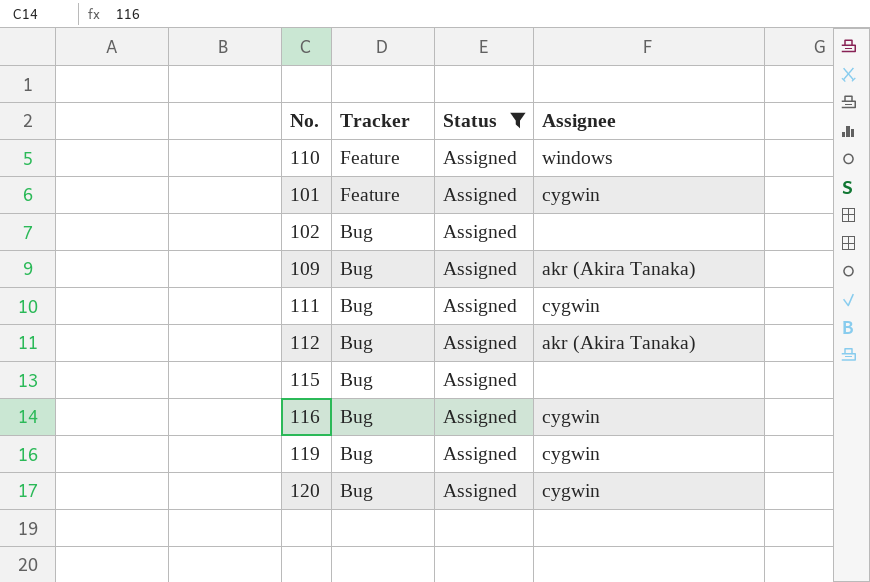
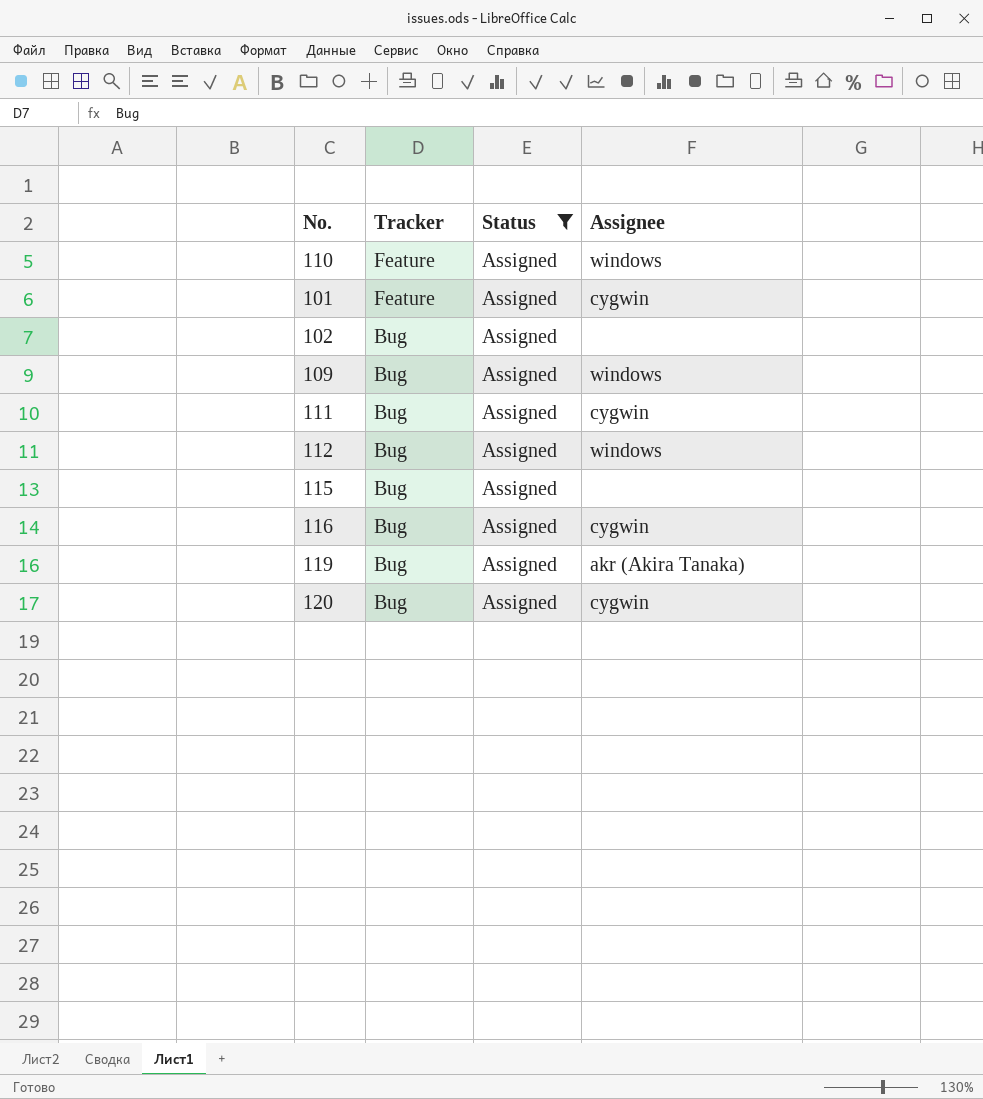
109 | Assignee: akr (Akira Tanaka) -> windows
112 | Assignee: akr (Akira Tanaka) -> windows
119 | Assignee: cygwin -> akr (Akira Tanaka)

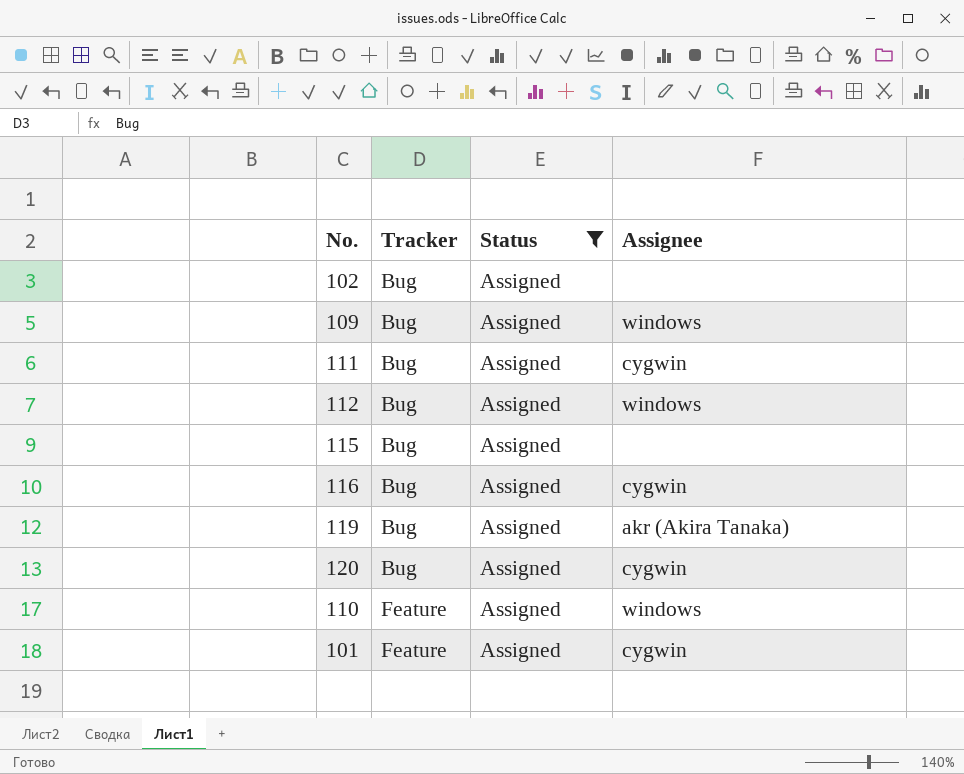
row order: Tracker descending -> Tracker ascending

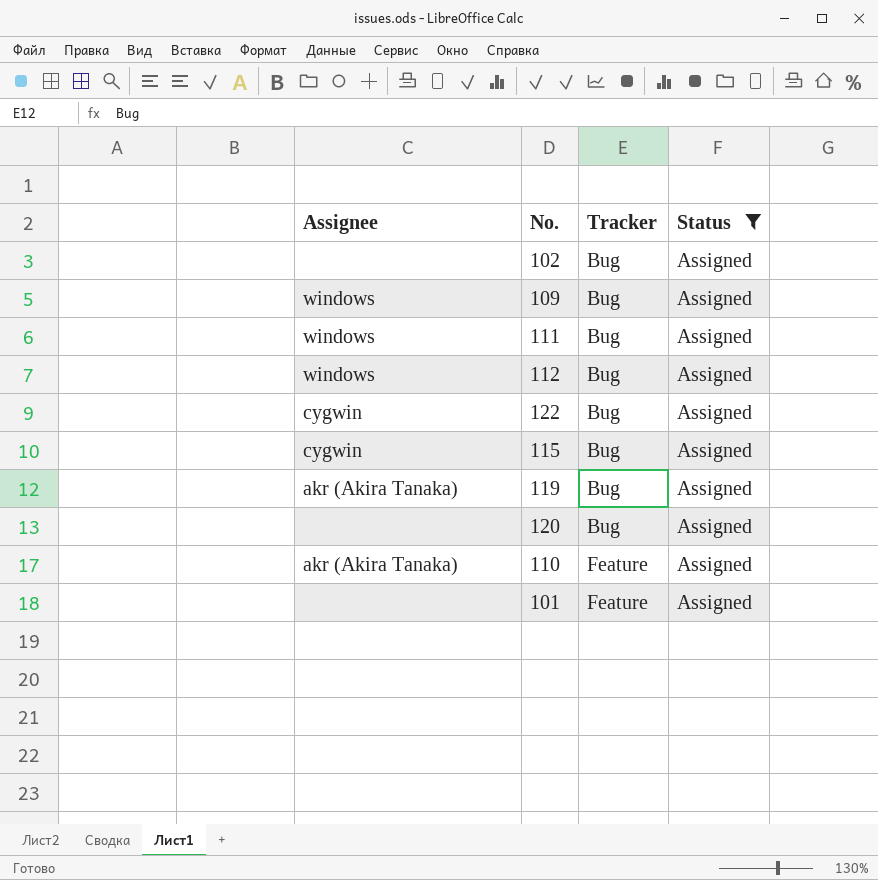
column Assignee | position: 4 -> 1
row 116: Bug | Assigned | cygwin -> none
111 | Assignee: cygwin -> windows
row 122: none -> cygwin | Bug | Assigned
115 | Assignee: none -> cygwin
120 | Assignee: cygwin -> none
110 | Assignee: windows -> akr (Akira Tanaka)
101 | Assignee: cygwin -> none

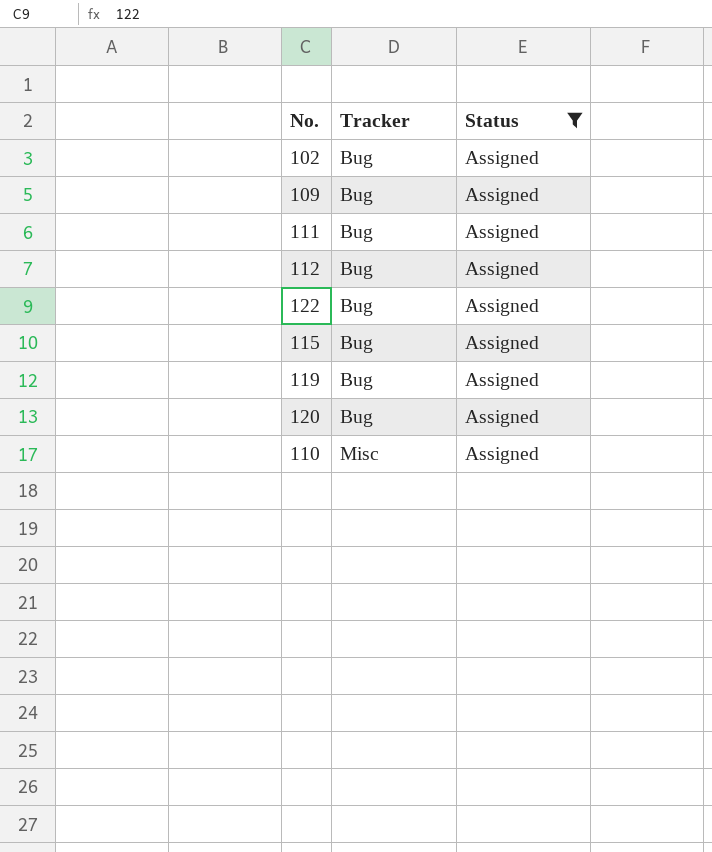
column Assignee | position: 1 -> none
row 101: none | Feature | Assigned -> none
110 | Tracker: Feature -> Misc

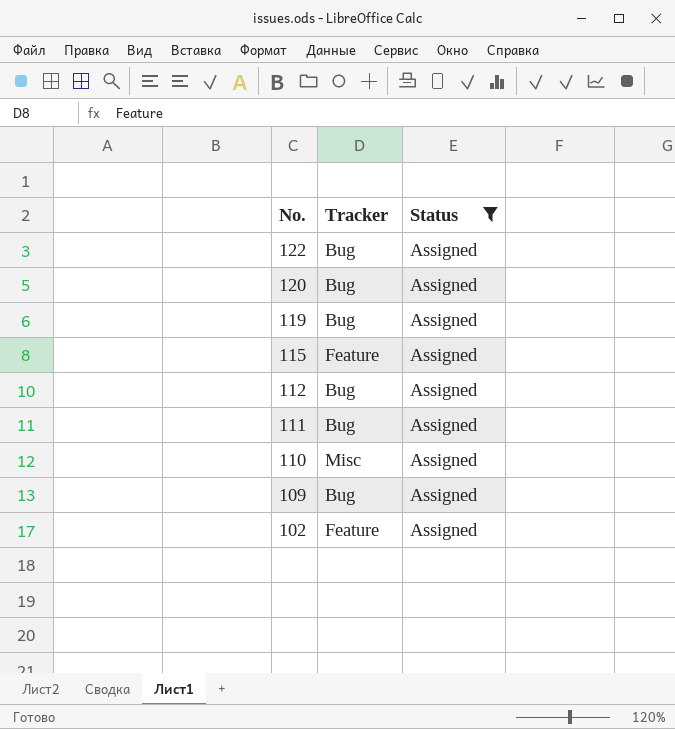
row order: Tracker ascending -> No. descending
115 | Tracker: Bug -> Feature
102 | Tracker: Bug -> Feature

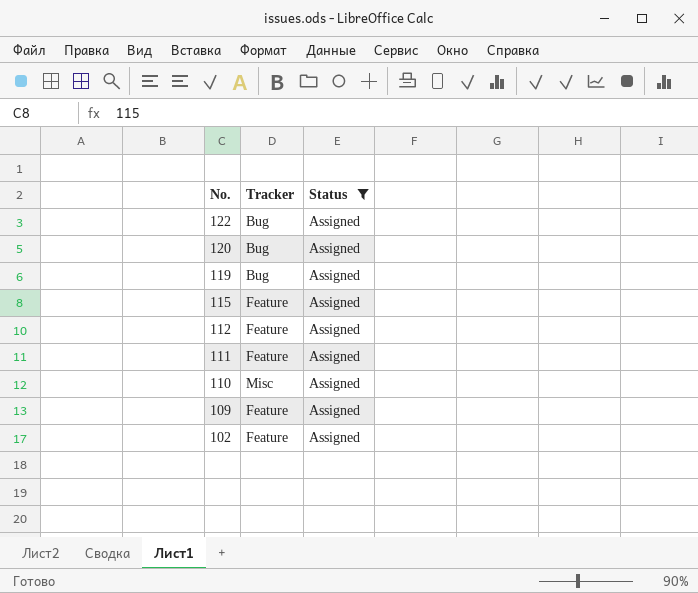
112 | Tracker: Bug -> Feature
111 | Tracker: Bug -> Feature
109 | Tracker: Bug -> Feature

